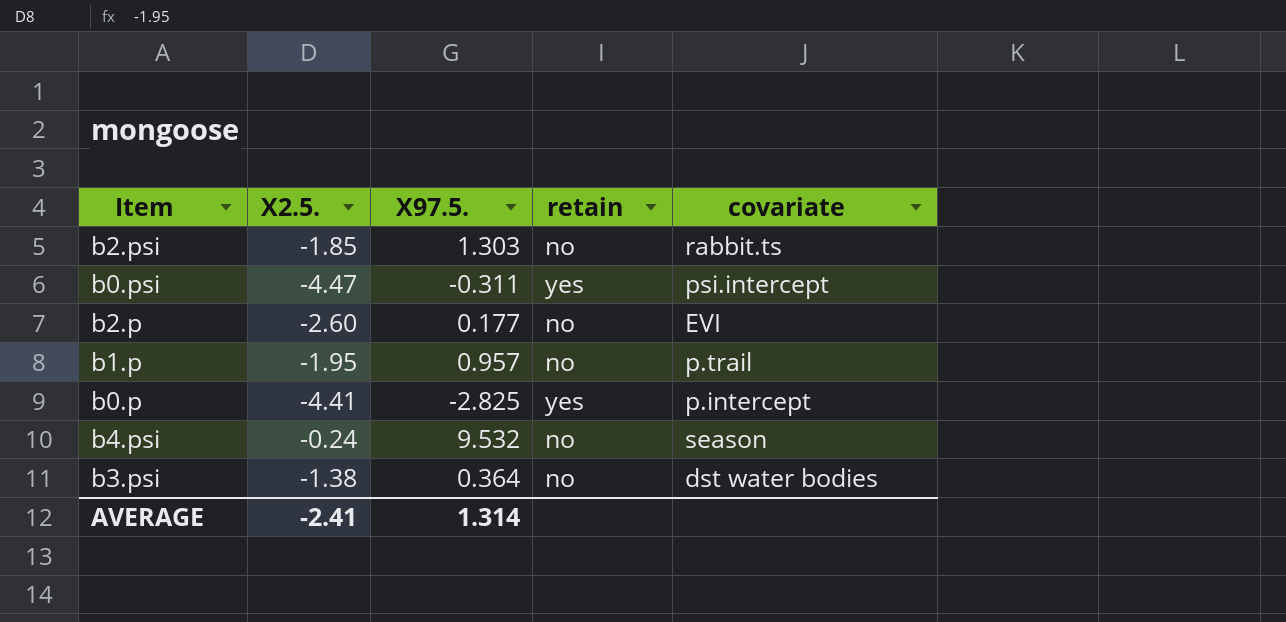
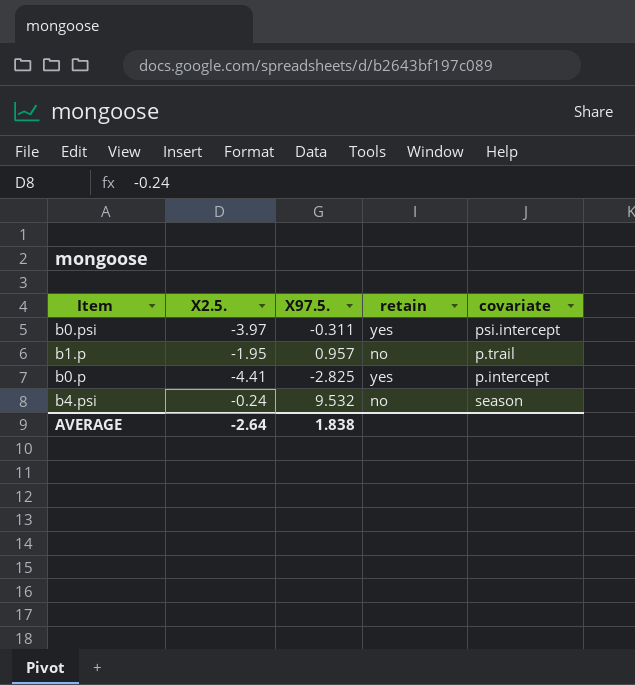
row b2.psi: -1.85 | 1.303 | no | rabbit.ts -> none
row b2.p: -2.60 | 0.177 | no | EVI -> none
row b3.psi: -1.38 | 0.364 | no | dst water bodies -> none
b0.psi | X2.5.: -4.47 -> -3.97
AVERAGE | X2.5.: -2.41 -> -2.64
AVERAGE | X97.5.: 1.314 -> 1.838

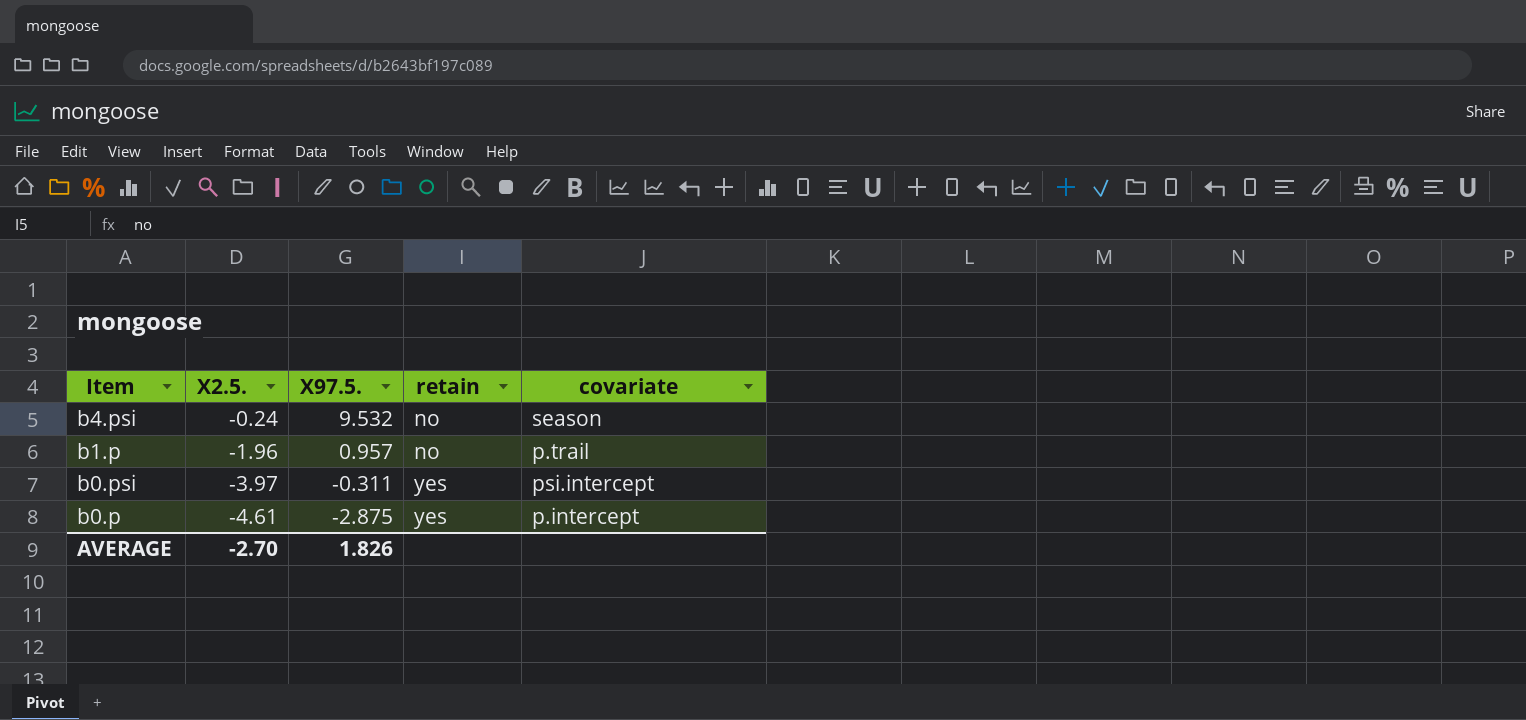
row order: none -> Item descending
b1.p | X2.5.: -1.95 -> -1.96
b0.p | X2.5.: -4.41 -> -4.61
b0.p | X97.5.: -2.825 -> -2.875
AVERAGE | X2.5.: -2.64 -> -2.70
AVERAGE | X97.5.: 1.838 -> 1.826

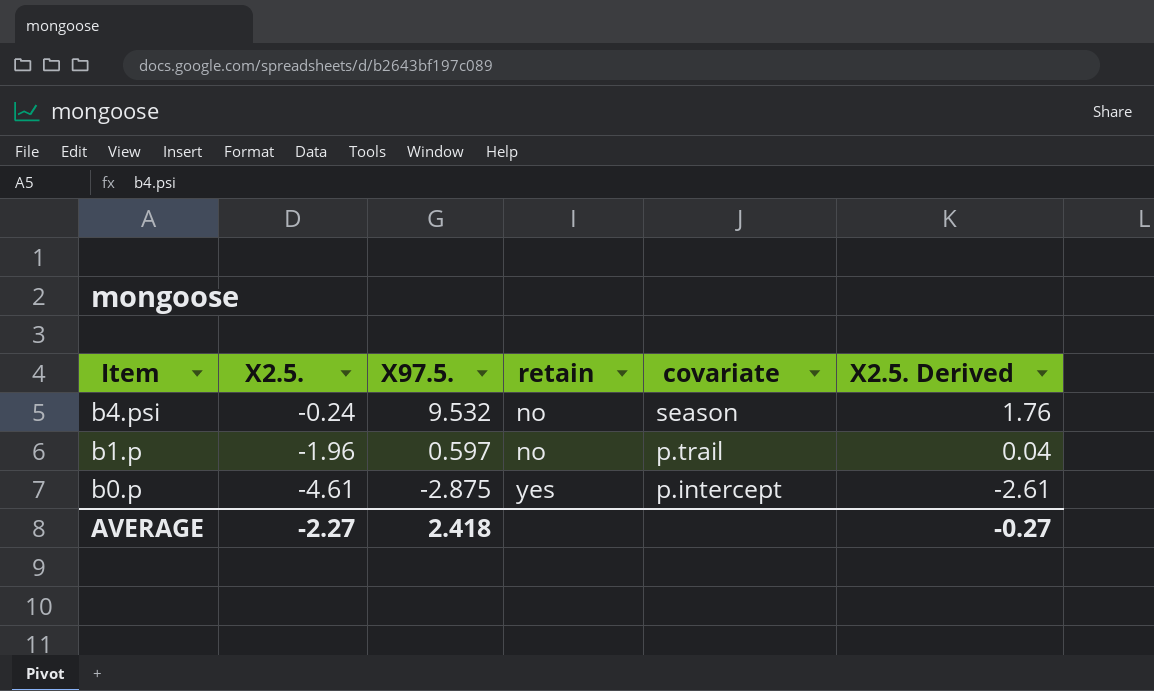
column X2.5. Derived | formula: none -> [X2.5.] + 2
row b0.psi: -3.97 | -0.311 | yes | psi.intercept -> none
b1.p | X97.5.: 0.957 -> 0.597
AVERAGE | X2.5.: -2.70 -> -2.27
AVERAGE | X97.5.: 1.826 -> 2.418

